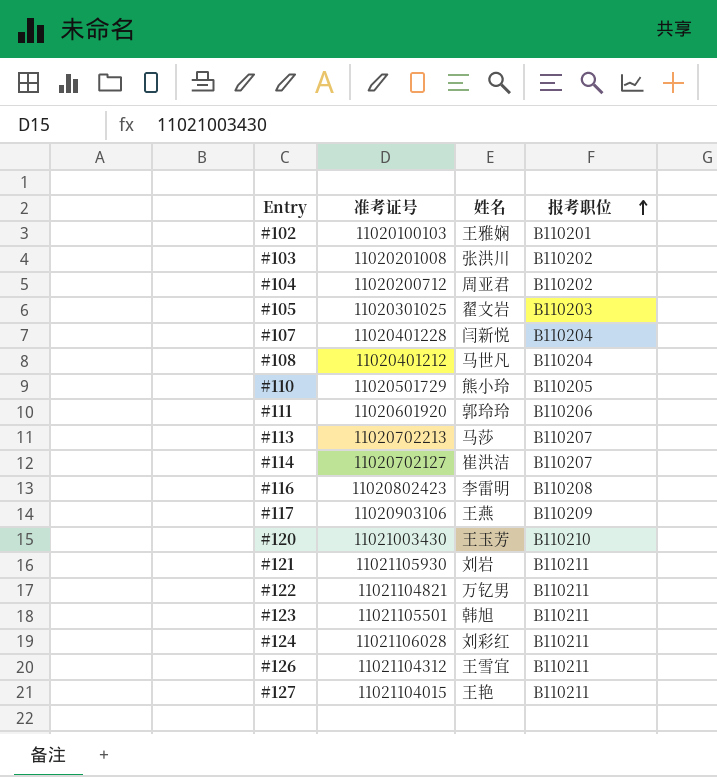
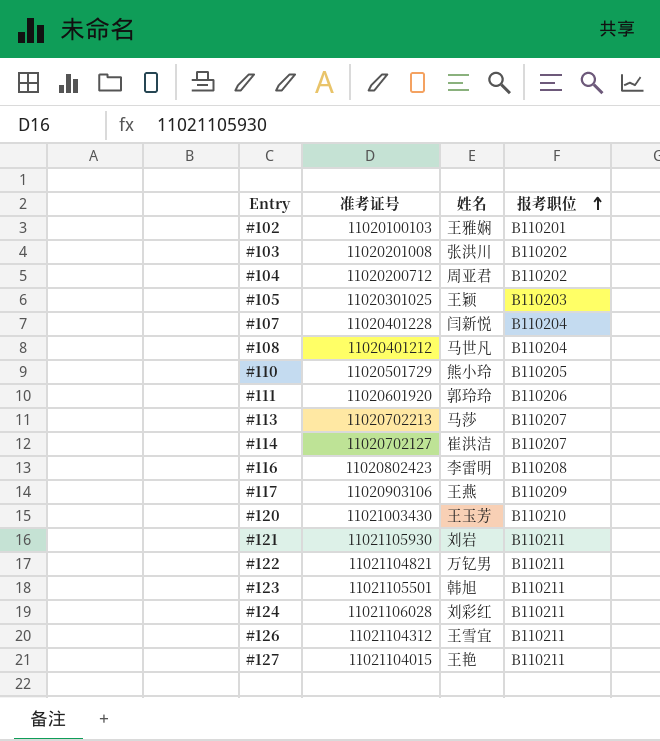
#105 | 姓名: 翟文岩 -> 王颖

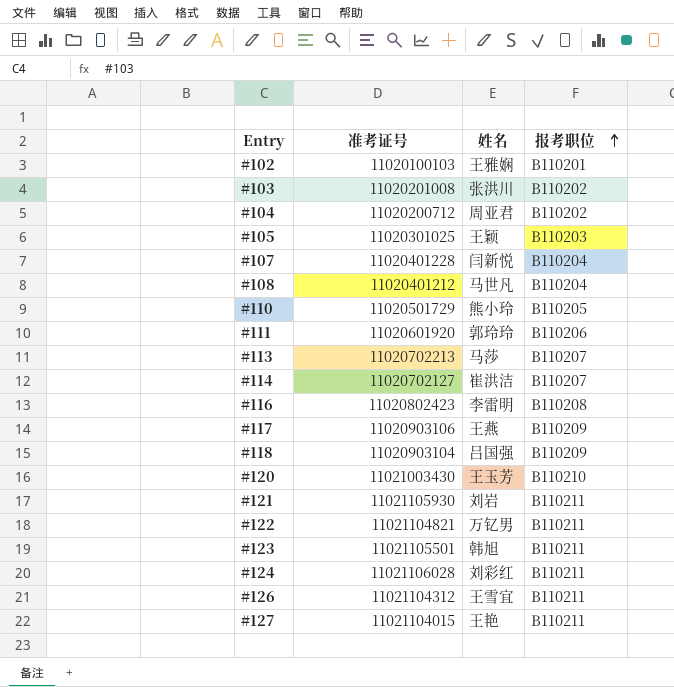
row #118: none -> 11020903104 | 吕国强 | B110209

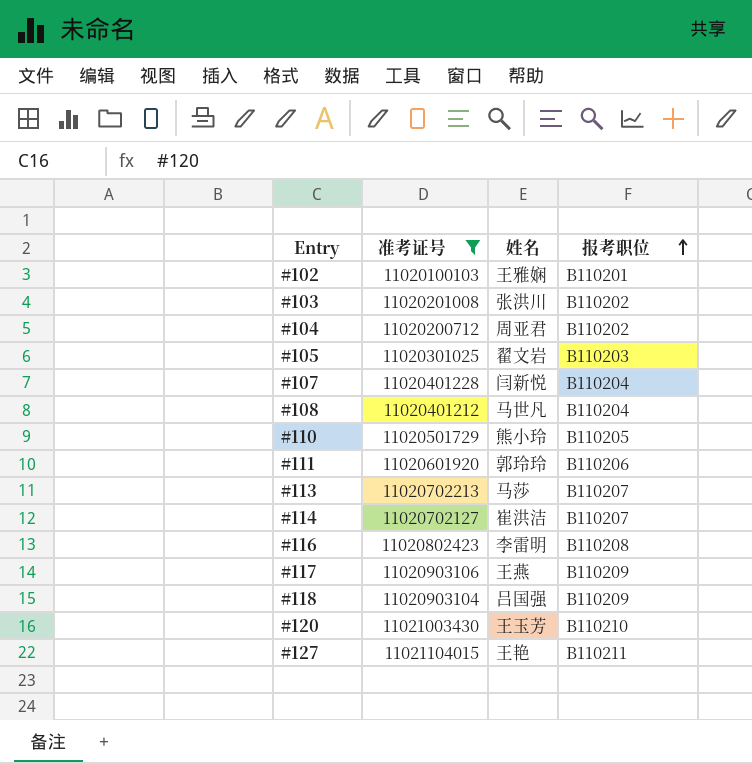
filter: none -> 准考证号 <= 11021104015
#105 | 姓名: 王颖 -> 翟文岩

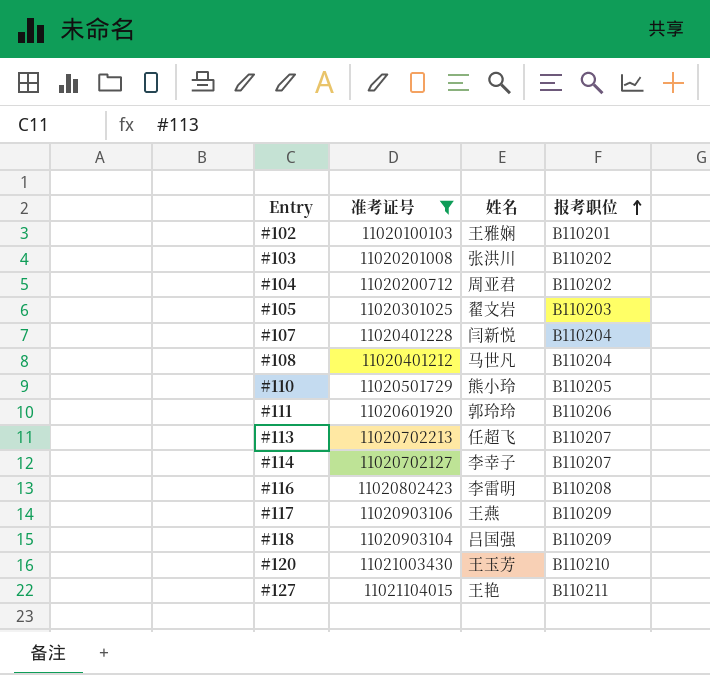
#113 | 姓名: 马莎 -> 任超飞
#114 | 姓名: 崔洪洁 -> 李幸子

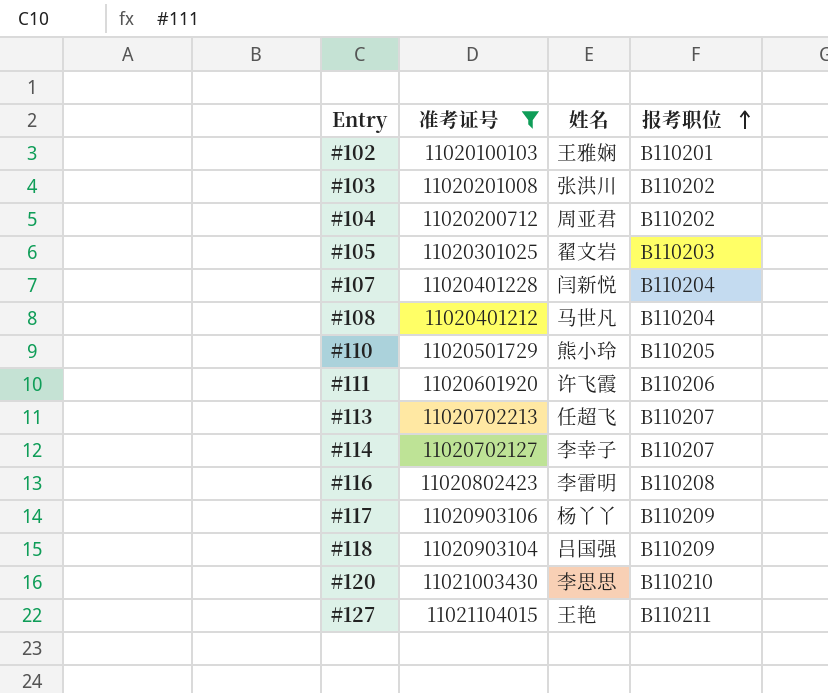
#111 | 姓名: 郭玲玲 -> 许飞霞
#117 | 姓名: 王燕 -> 杨丫丫
#120 | 姓名: 王玉芳 -> 李思思

